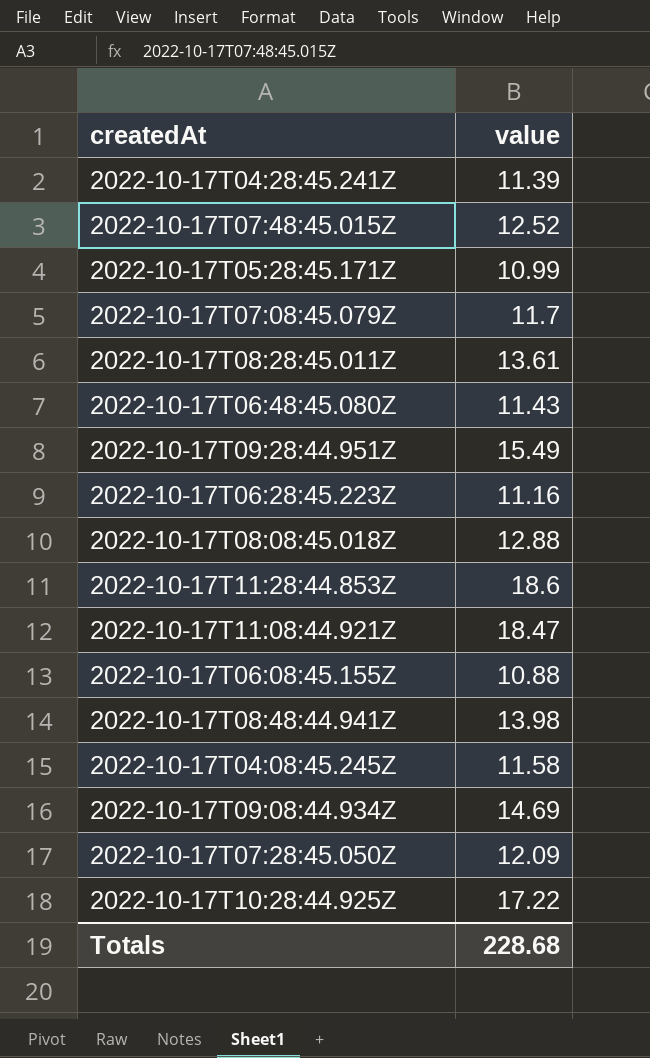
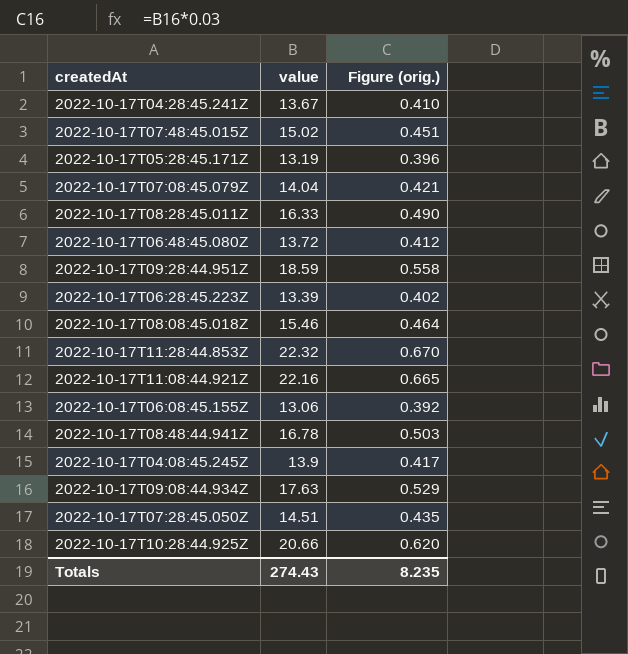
column Figure (orig.) | formula: none -> [value] * 0.03
2022-10-17T04:28:45.241Z | value: 11.39 -> 13.67
2022-10-17T07:48:45.015Z | value: 12.52 -> 15.02
2022-10-17T05:28:45.171Z | value: 10.99 -> 13.19
2022-10-17T07:08:45.079Z | value: 11.7 -> 14.04
2022-10-17T08:28:45.011Z | value: 13.61 -> 16.33
2022-10-17T06:48:45.080Z | value: 11.43 -> 13.72
2022-10-17T09:28:44.951Z | value: 15.49 -> 18.59
2022-10-17T06:28:45.223Z | value: 11.16 -> 13.39
2022-10-17T08:08:45.018Z | value: 12.88 -> 15.46
2022-10-17T11:28:44.853Z | value: 18.6 -> 22.32
2022-10-17T11:08:44.921Z | value: 18.47 -> 22.16
2022-10-17T06:08:45.155Z | value: 10.88 -> 13.06
2022-10-17T08:48:44.941Z | value: 13.98 -> 16.78
2022-10-17T04:08:45.245Z | value: 11.58 -> 13.9
2022-10-17T09:08:44.934Z | value: 14.69 -> 17.63
2022-10-17T07:28:45.050Z | value: 12.09 -> 14.51
2022-10-17T10:28:44.925Z | value: 17.22 -> 20.66
Totals | value: 228.68 -> 274.43

